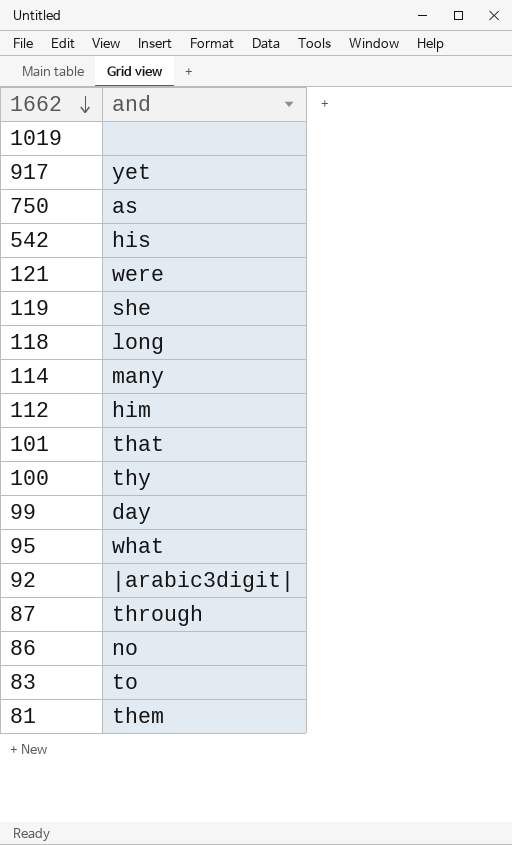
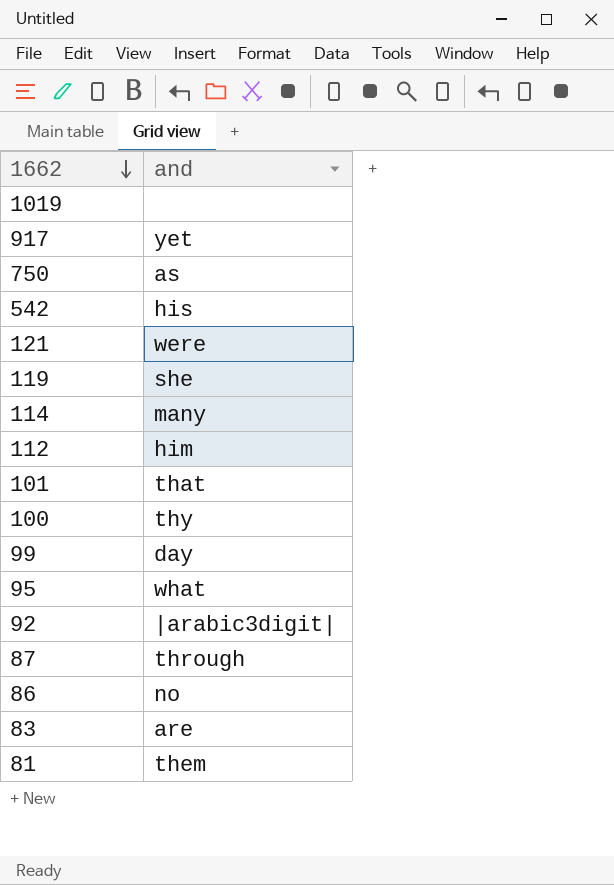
row 118: long -> none
83 | and: to -> are

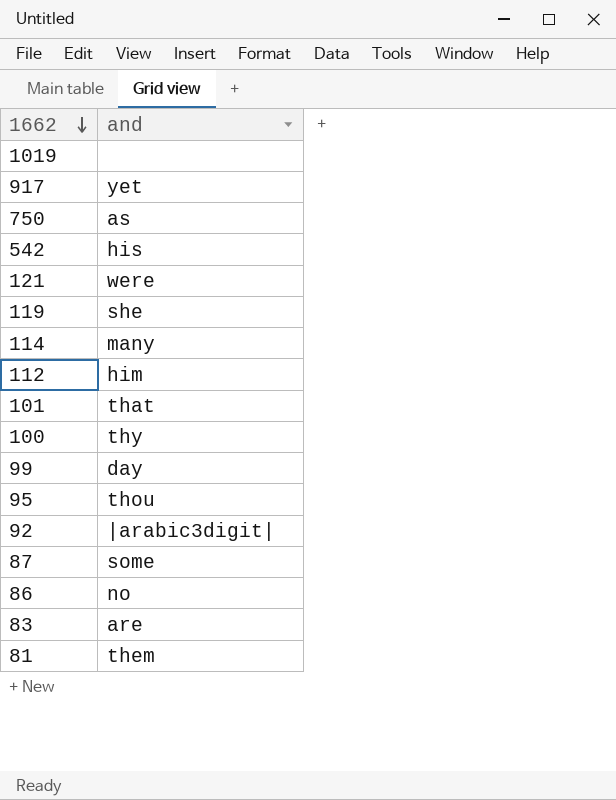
95 | and: what -> thou
87 | and: through -> some

